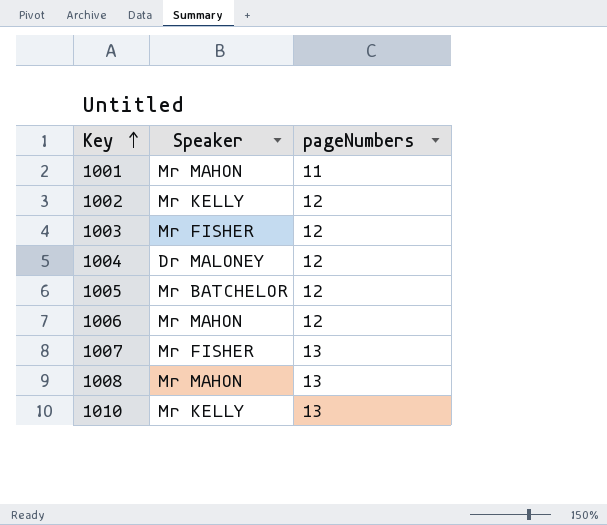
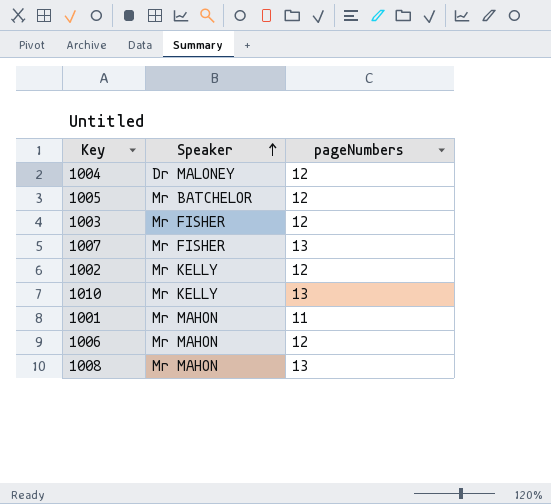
row order: Key ascending -> Speaker ascending

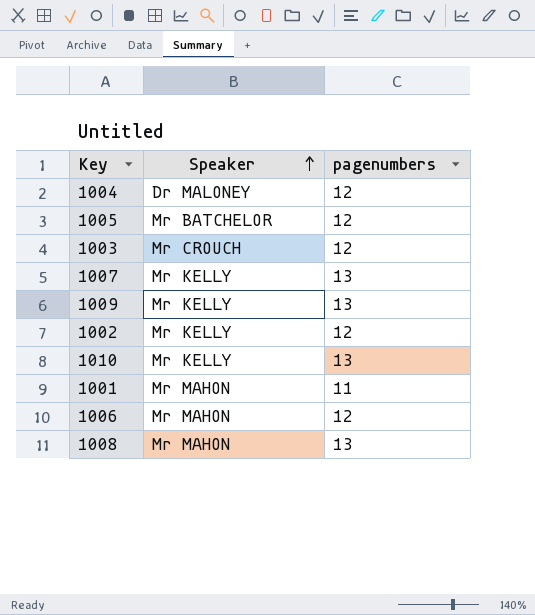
column name: pageNumbers -> pagenumbers
1003 | Speaker: Mr FISHER -> Mr CROUCH
1007 | Speaker: Mr FISHER -> Mr KELLY
row 1009: none -> Mr KELLY | 13

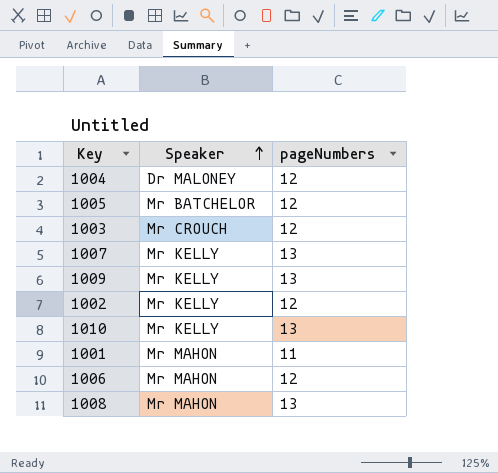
column name: pagenumbers -> pageNumbers

